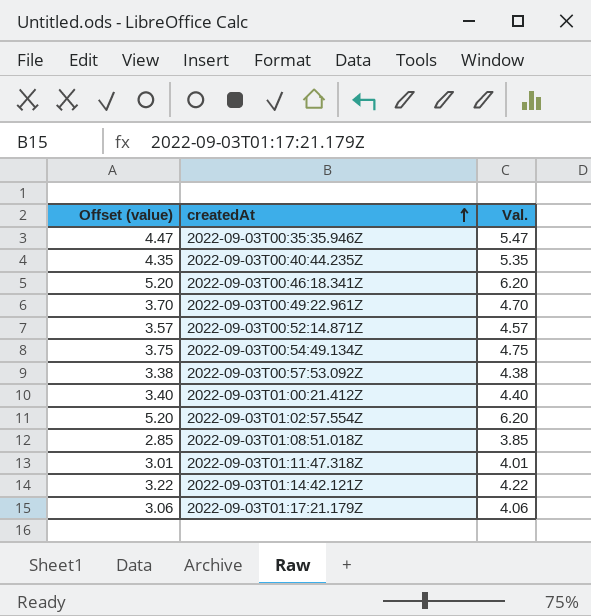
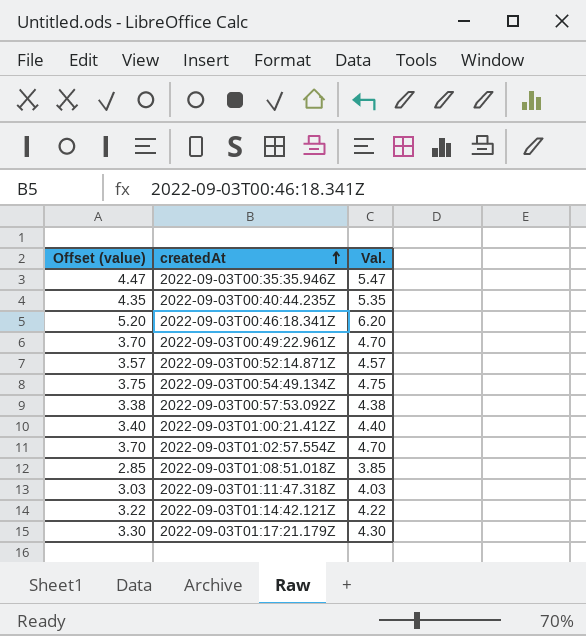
2022-09-03T01:02:57.554Z | Offset (value): 5.20 -> 3.70
2022-09-03T01:02:57.554Z | Val.: 6.20 -> 4.70
2022-09-03T01:11:47.318Z | Offset (value): 3.01 -> 3.03
2022-09-03T01:11:47.318Z | Val.: 4.01 -> 4.03
2022-09-03T01:17:21.179Z | Offset (value): 3.06 -> 3.30
2022-09-03T01:17:21.179Z | Val.: 4.06 -> 4.30

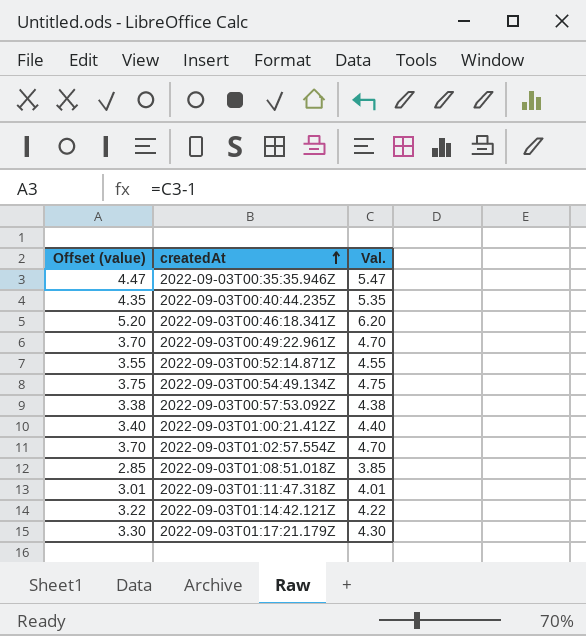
2022-09-03T00:52:14.871Z | Offset (value): 3.57 -> 3.55
2022-09-03T00:52:14.871Z | Val.: 4.57 -> 4.55
2022-09-03T01:11:47.318Z | Offset (value): 3.03 -> 3.01
2022-09-03T01:11:47.318Z | Val.: 4.03 -> 4.01

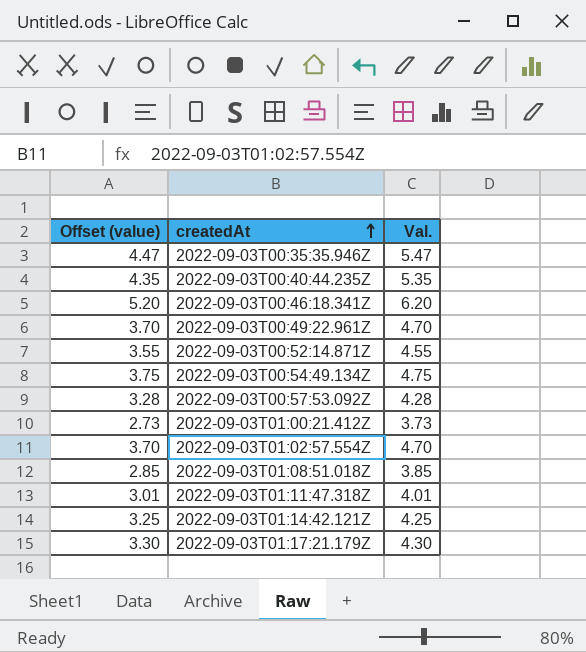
2022-09-03T00:57:53.092Z | Offset (value): 3.38 -> 3.28
2022-09-03T00:57:53.092Z | Val.: 4.38 -> 4.28
2022-09-03T01:00:21.412Z | Offset (value): 3.40 -> 2.73
2022-09-03T01:00:21.412Z | Val.: 4.40 -> 3.73
2022-09-03T01:14:42.121Z | Offset (value): 3.22 -> 3.25
2022-09-03T01:14:42.121Z | Val.: 4.22 -> 4.25

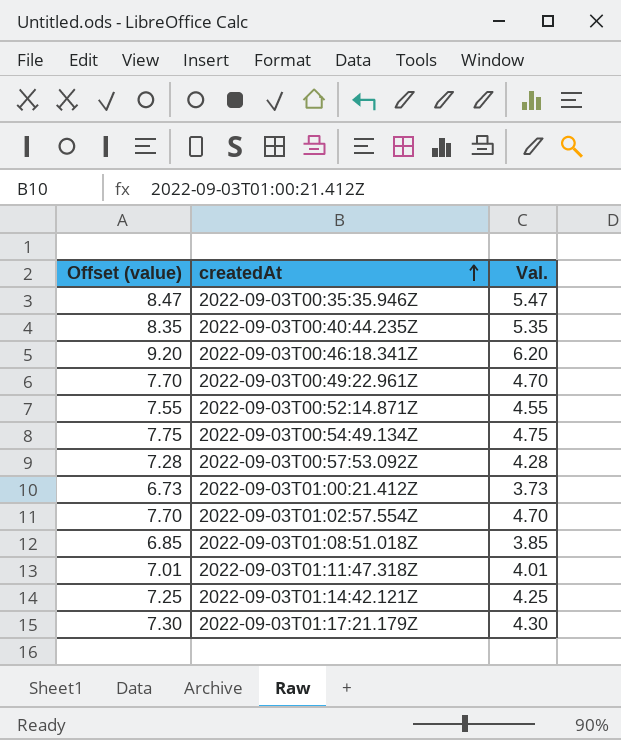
column Offset (value) | formula: [Val.] - 1 -> [Val.] + 3

